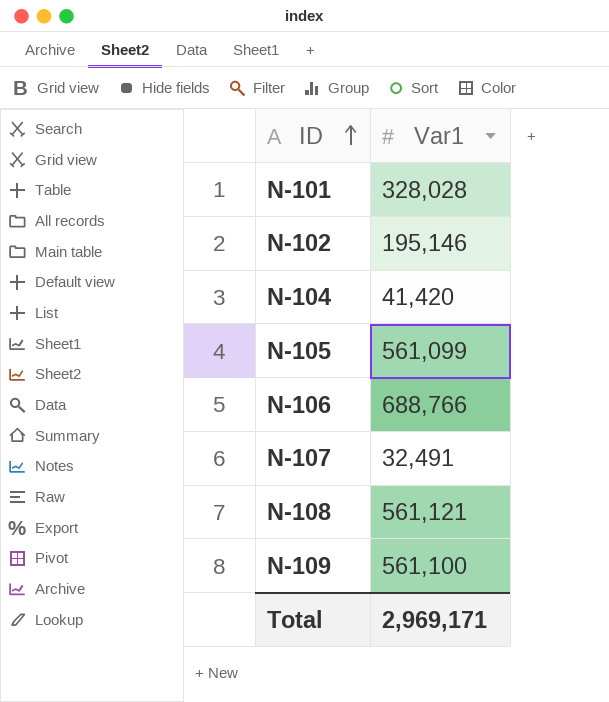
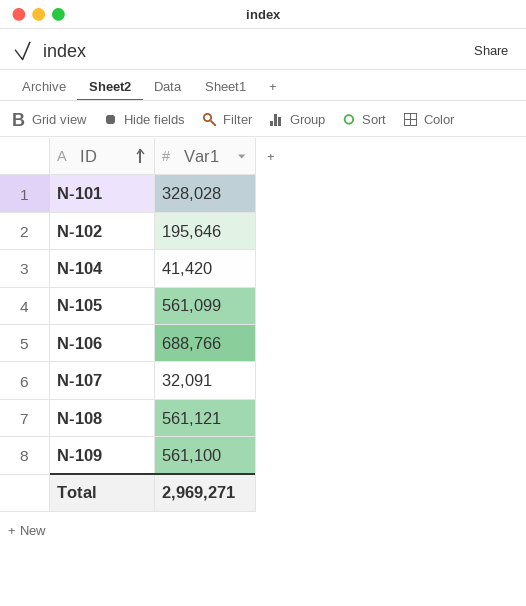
N-102 | Var1: 195,146 -> 195,646
N-107 | Var1: 32,491 -> 32,091
Total | Var1: 2,969,171 -> 2,969,271

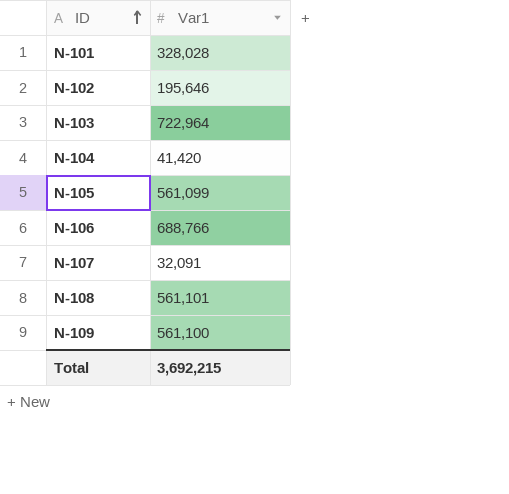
row N-103: none -> 722,964
N-108 | Var1: 561,121 -> 561,101
Total | Var1: 2,969,271 -> 3,692,215

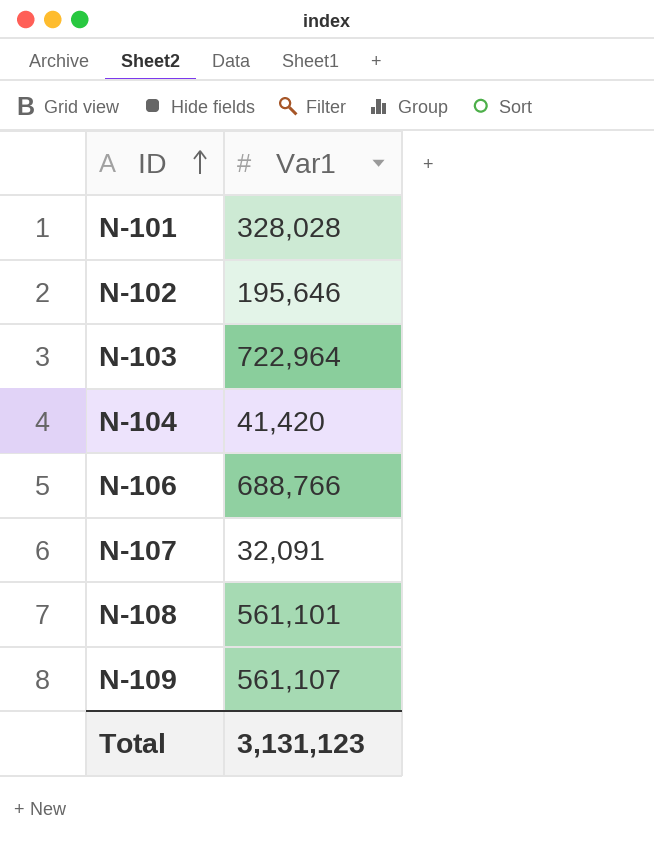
row N-105: 561,099 -> none
N-109 | Var1: 561,100 -> 561,107
Total | Var1: 3,692,215 -> 3,131,123

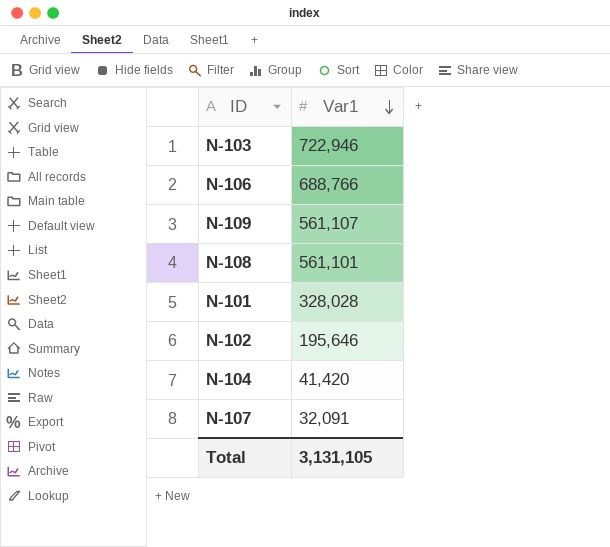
row order: ID ascending -> Var1 descending
N-103 | Var1: 722,964 -> 722,946
Total | Var1: 3,131,123 -> 3,131,105

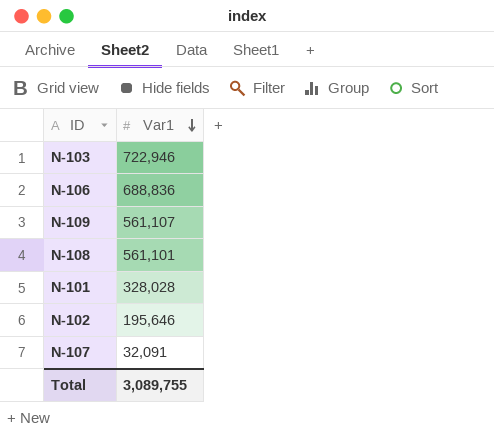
row N-104: 41,420 -> none
N-106 | Var1: 688,766 -> 688,836
Total | Var1: 3,131,105 -> 3,089,755

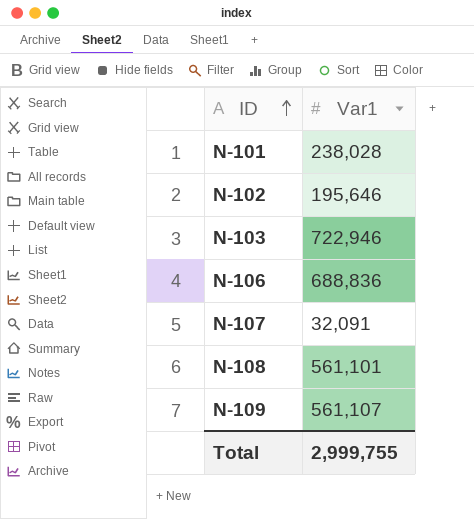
row order: Var1 descending -> ID ascending
N-101 | Var1: 328,028 -> 238,028
Total | Var1: 3,089,755 -> 2,999,755

